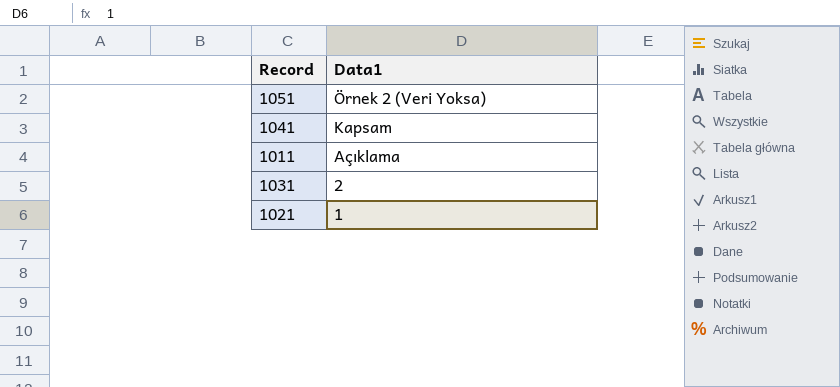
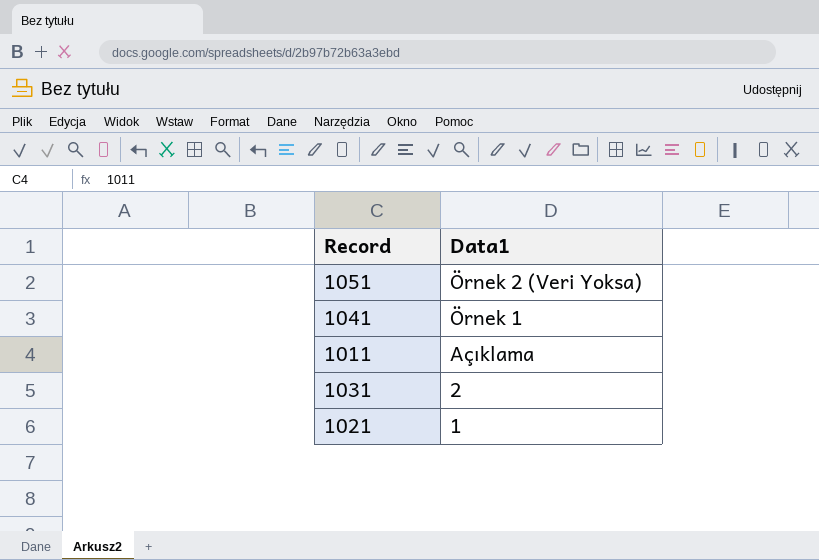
1041 | Data1: Kapsam -> Örnek 1

